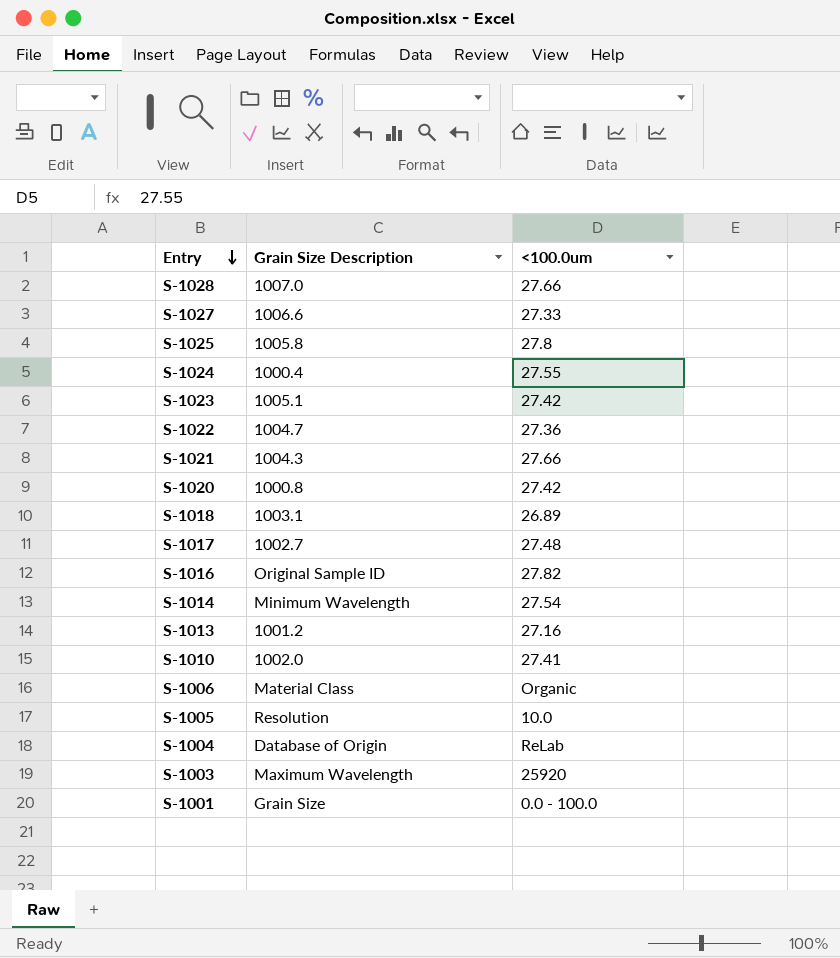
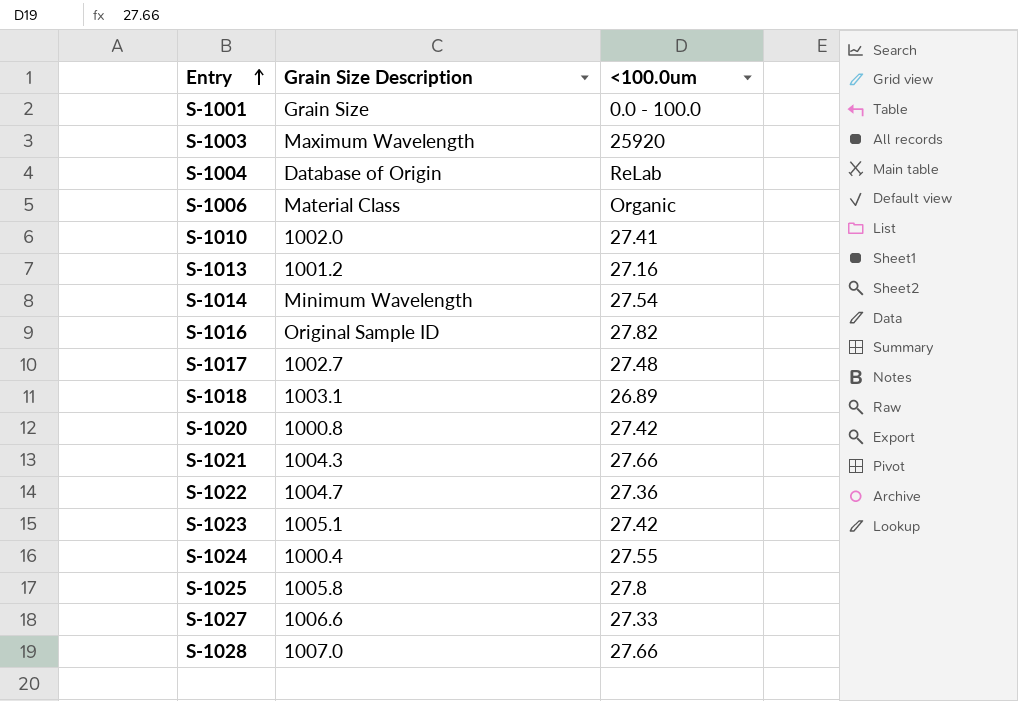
row order: Entry descending -> Entry ascending
row S-1005: Resolution | 10.0 -> none

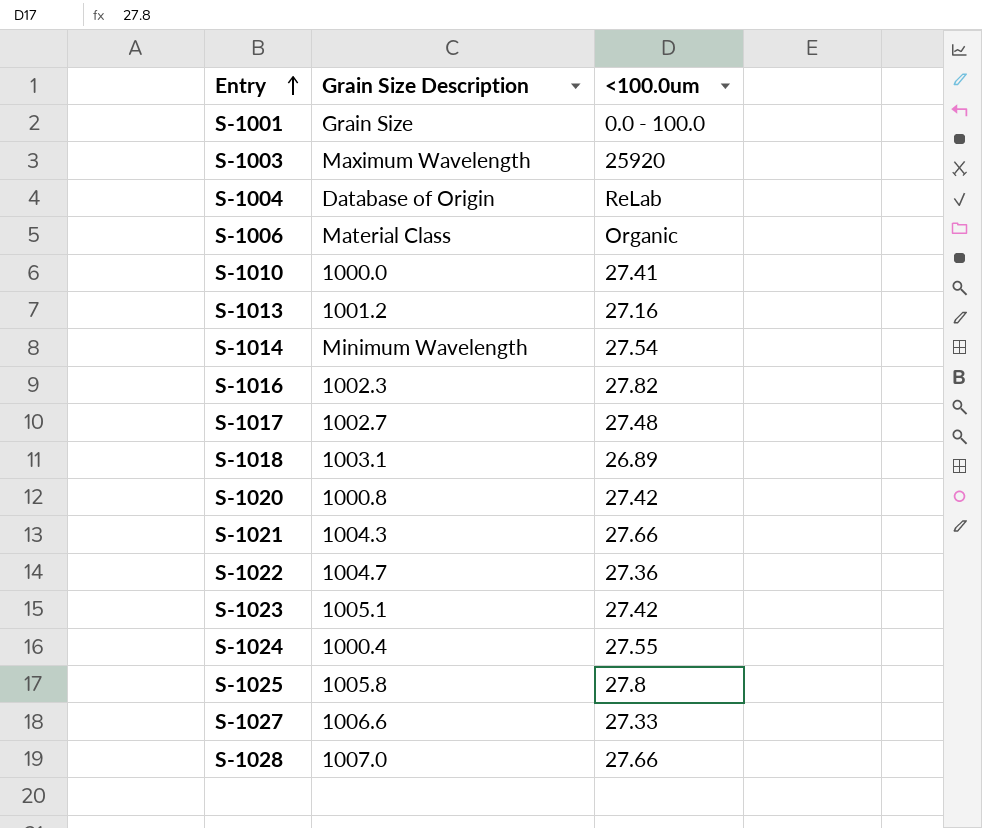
S-1010 | Grain Size Description: 1002.0 -> 1000.0
S-1016 | Grain Size Description: Original Sample ID -> 1002.3

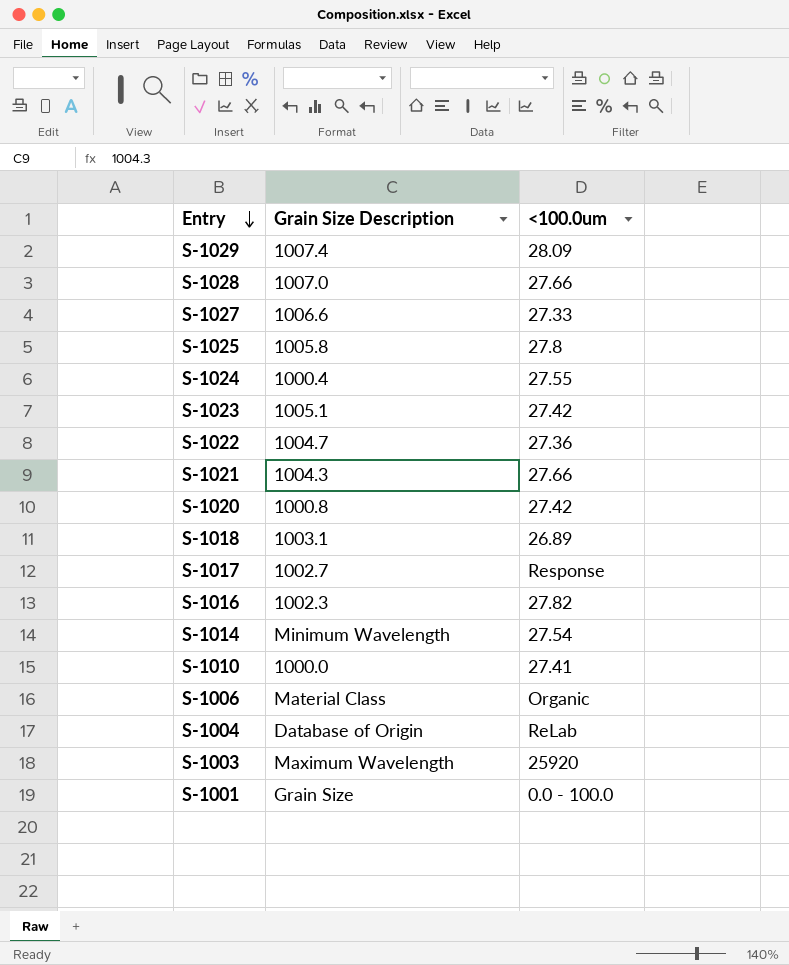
row order: Entry ascending -> Entry descending
row S-1013: 1001.2 | 27.16 -> none
row S-1029: none -> 1007.4 | 28.09
S-1017 | <100.0um: 27.48 -> Response

